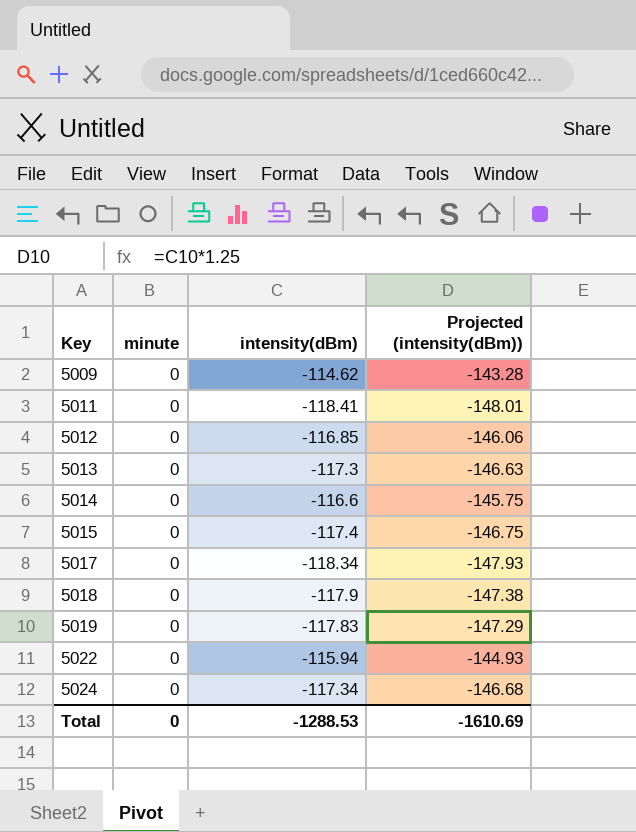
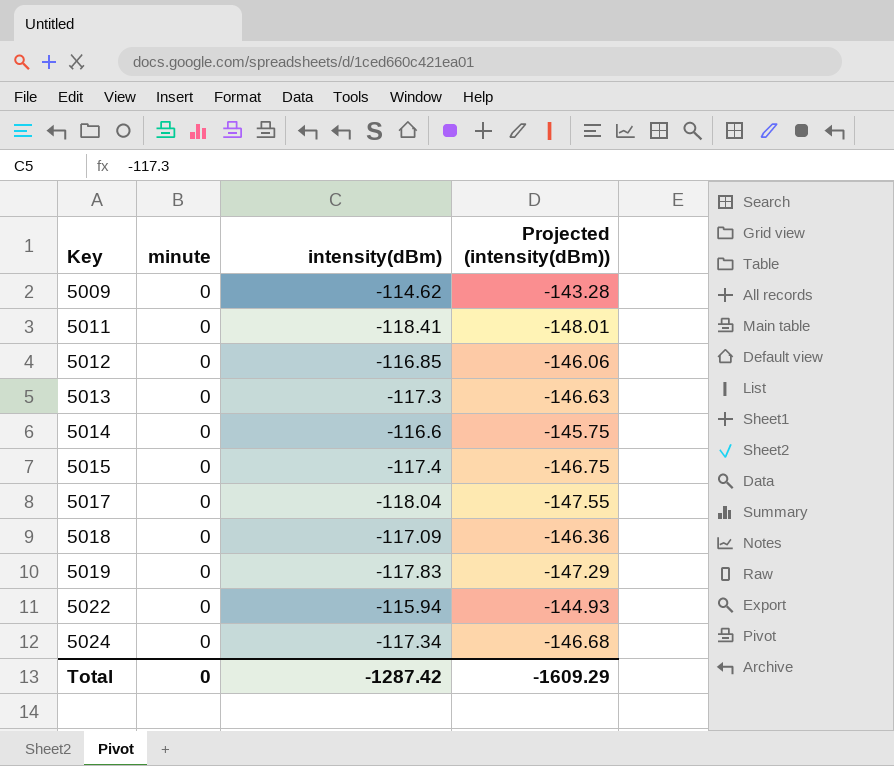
5017 | intensity(dBm): -118.34 -> -118.04
5017 | Projected (intensity(dBm)): -147.93 -> -147.55
5018 | intensity(dBm): -117.9 -> -117.09
5018 | Projected (intensity(dBm)): -147.38 -> -146.36
Total | intensity(dBm): -1288.53 -> -1287.42
Total | Projected (intensity(dBm)): -1610.69 -> -1609.29

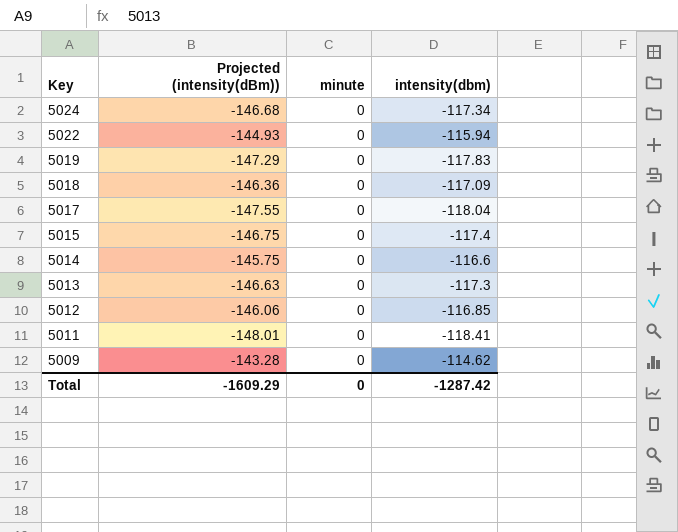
row order: Key ascending -> Key descending
column Projected (intensity(dBm)) | position: 4 -> 2
column name: intensity(dBm) -> intensity(dbm)

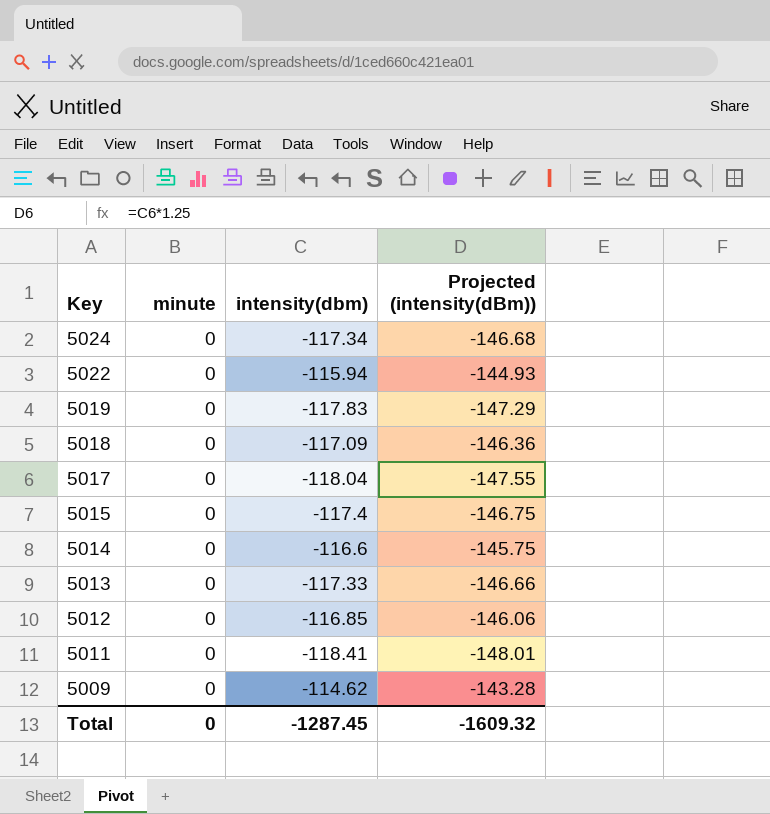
column Projected (intensity(dBm)) | position: 2 -> 4
5013 | intensity(dbm): -117.3 -> -117.33
5013 | Projected (intensity(dBm)): -146.63 -> -146.66
Total | intensity(dbm): -1287.42 -> -1287.45
Total | Projected (intensity(dBm)): -1609.29 -> -1609.32

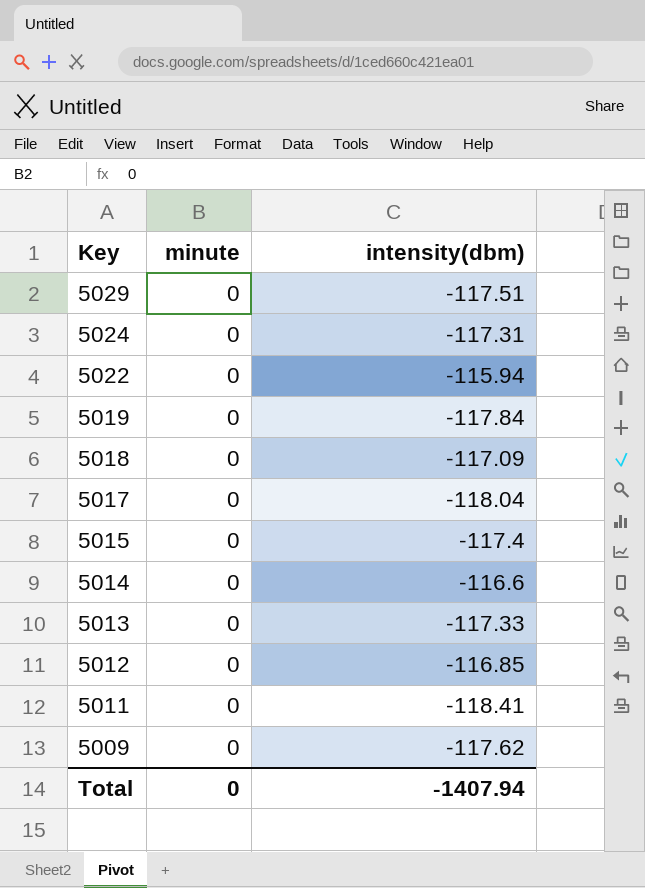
column Projected (intensity(dBm)) | formula: [intensity(dbm)] * 1.25 -> none
row 5029: none -> 0 | -117.51
5024 | intensity(dbm): -117.34 -> -117.31
5019 | intensity(dbm): -117.83 -> -117.84
5009 | intensity(dbm): -114.62 -> -117.62
Total | intensity(dbm): -1287.45 -> -1407.94

